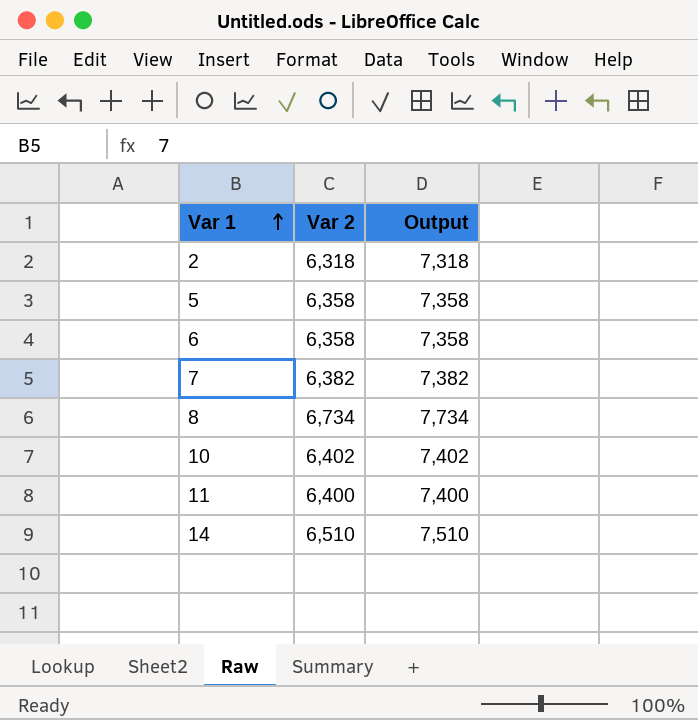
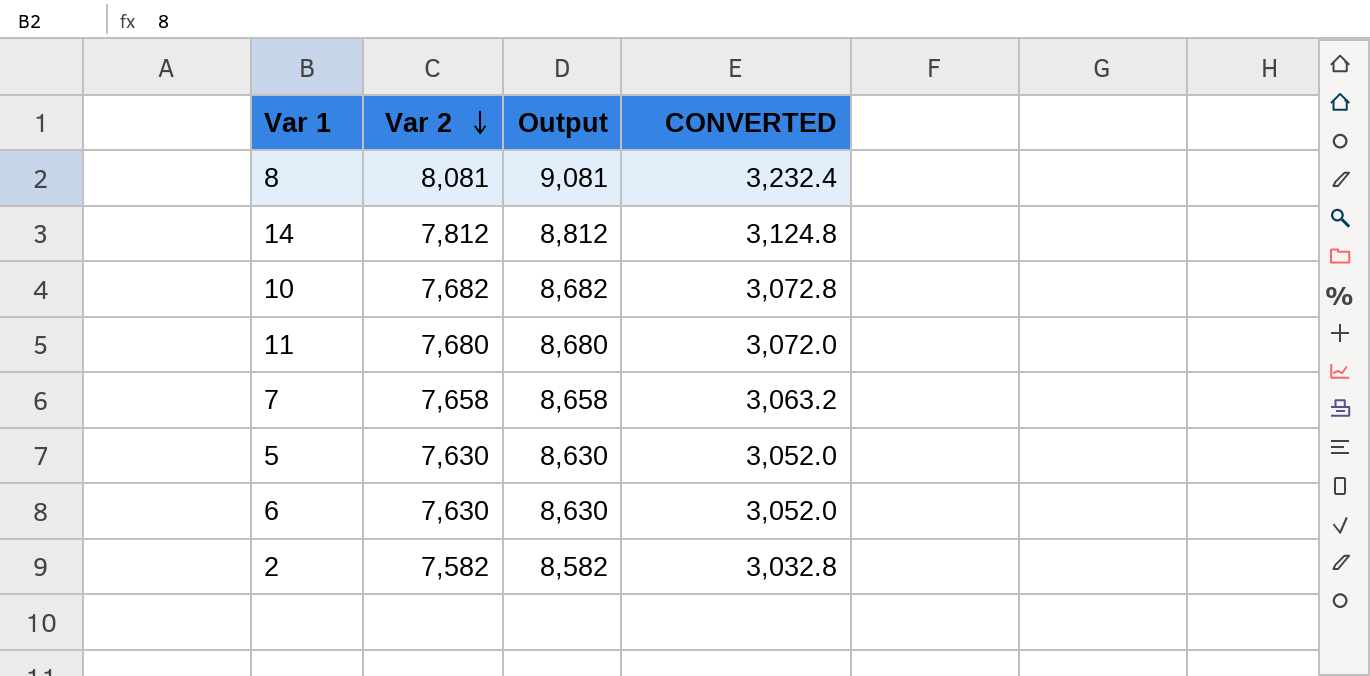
row order: Var 1 ascending -> Var 2 descending
column CONVERTED | formula: none -> [Var 2] * 0.4
8 | Var 2: 6,734 -> 8,081
8 | Output: 7,734 -> 9,081
14 | Var 2: 6,510 -> 7,812
14 | Output: 7,510 -> 8,812
10 | Var 2: 6,402 -> 7,682
10 | Output: 7,402 -> 8,682
11 | Var 2: 6,400 -> 7,680
11 | Output: 7,400 -> 8,680
7 | Var 2: 6,382 -> 7,658
7 | Output: 7,382 -> 8,658
5 | Var 2: 6,358 -> 7,630
5 | Output: 7,358 -> 8,630
6 | Var 2: 6,358 -> 7,630
6 | Output: 7,358 -> 8,630
2 | Var 2: 6,318 -> 7,582
2 | Output: 7,318 -> 8,582

